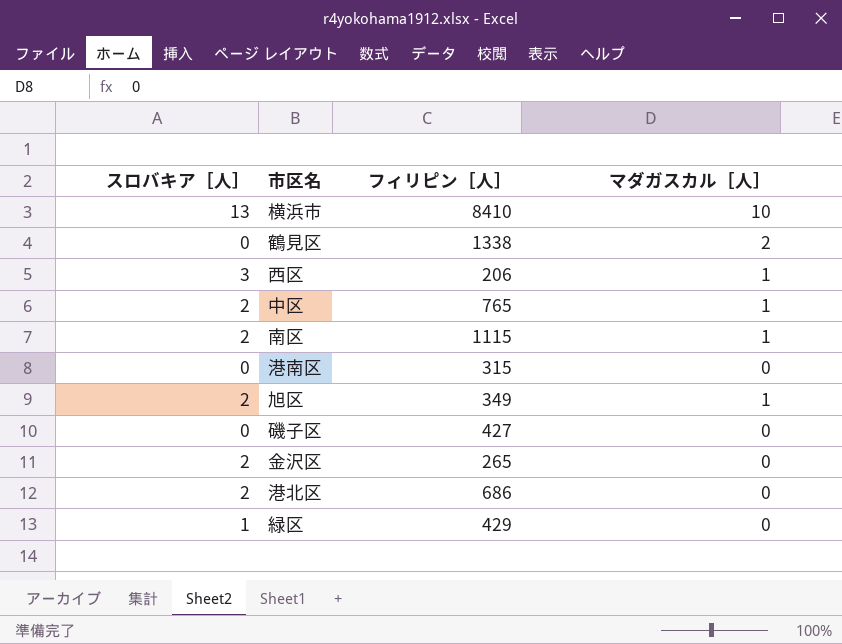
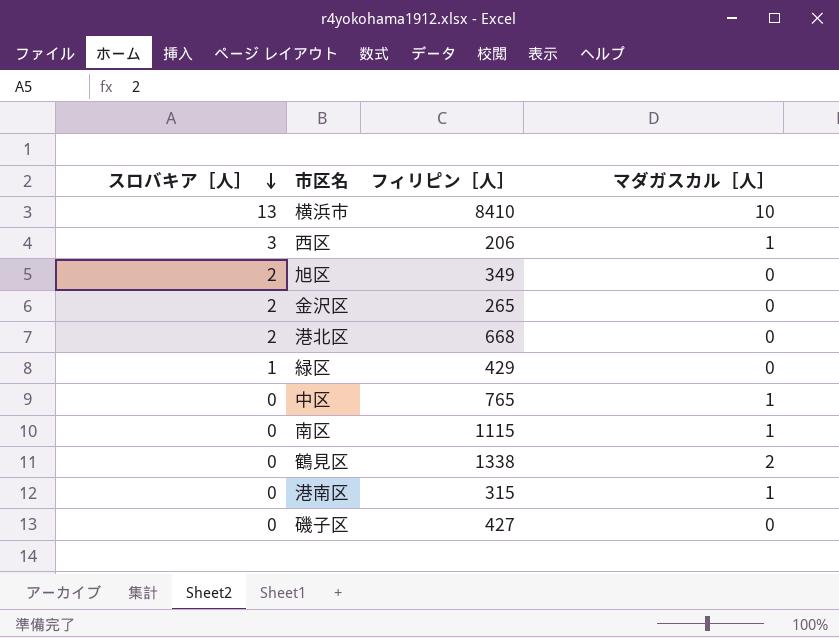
row order: none -> スロバキア［人］ descending
旭区 | マダガスカル［人］: 1 -> 0
港北区 | フィリピン［人］: 686 -> 668
中区 | スロバキア［人］: 2 -> 0
南区 | スロバキア［人］: 2 -> 0
港南区 | マダガスカル［人］: 0 -> 1

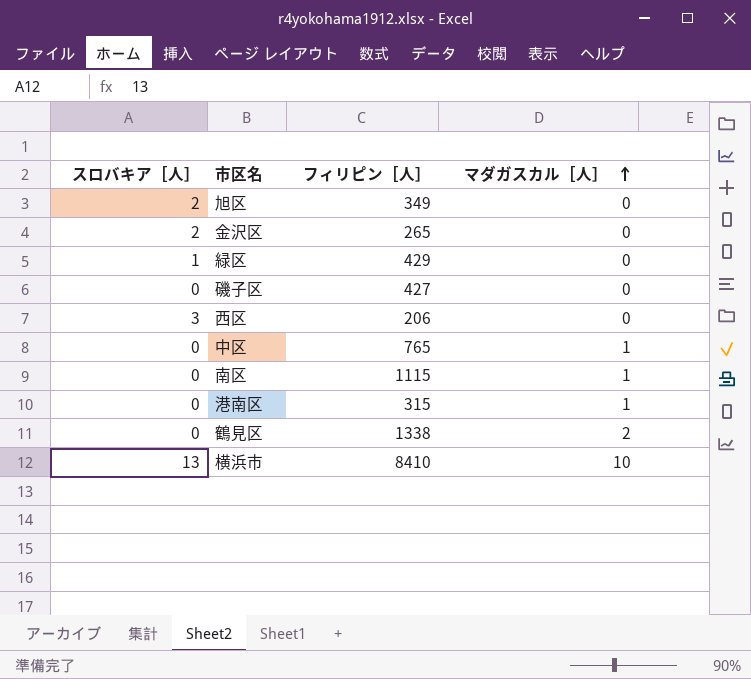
row order: スロバキア［人］ descending -> マダガスカル［人］ ascending
row 港北区: 2 | 668 | 0 -> none
西区 | マダガスカル［人］: 1 -> 0

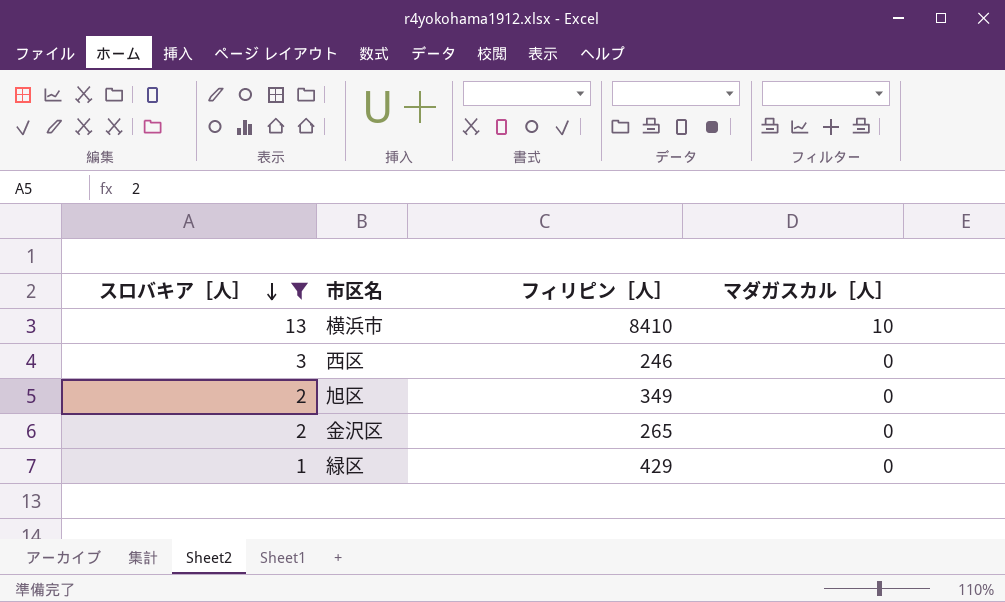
filter: none -> スロバキア［人］ != 0
row order: マダガスカル［人］ ascending -> スロバキア［人］ descending
西区 | フィリピン［人］: 206 -> 246

